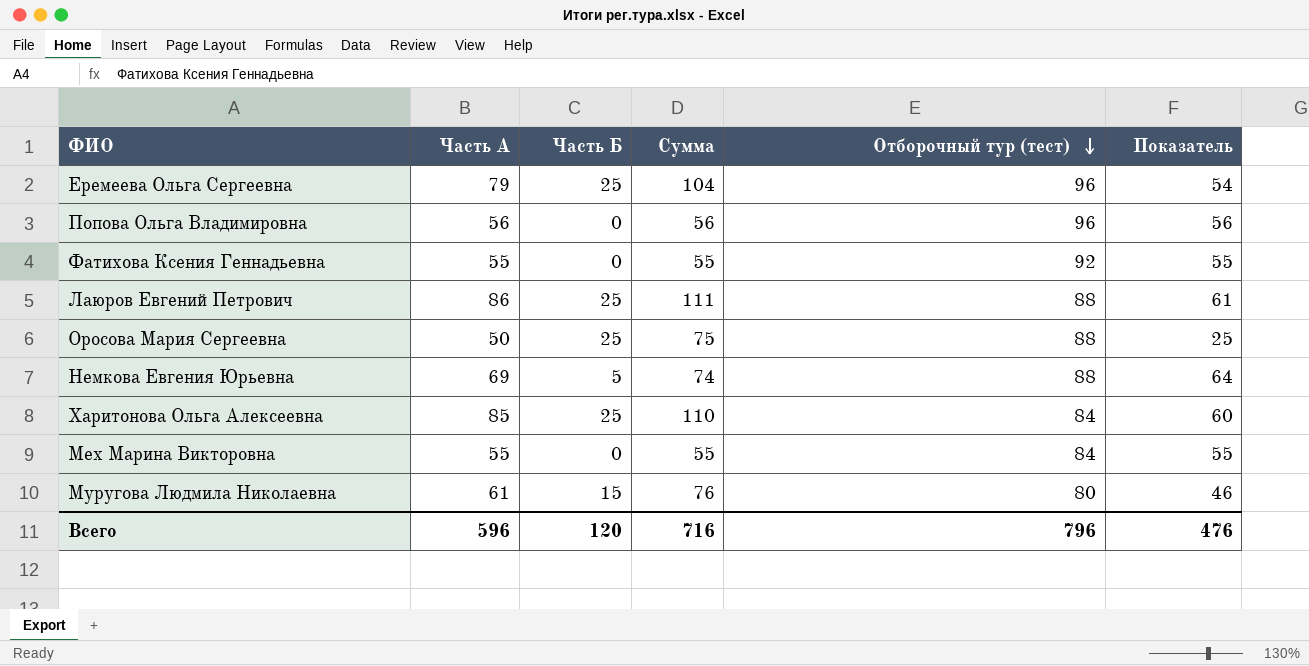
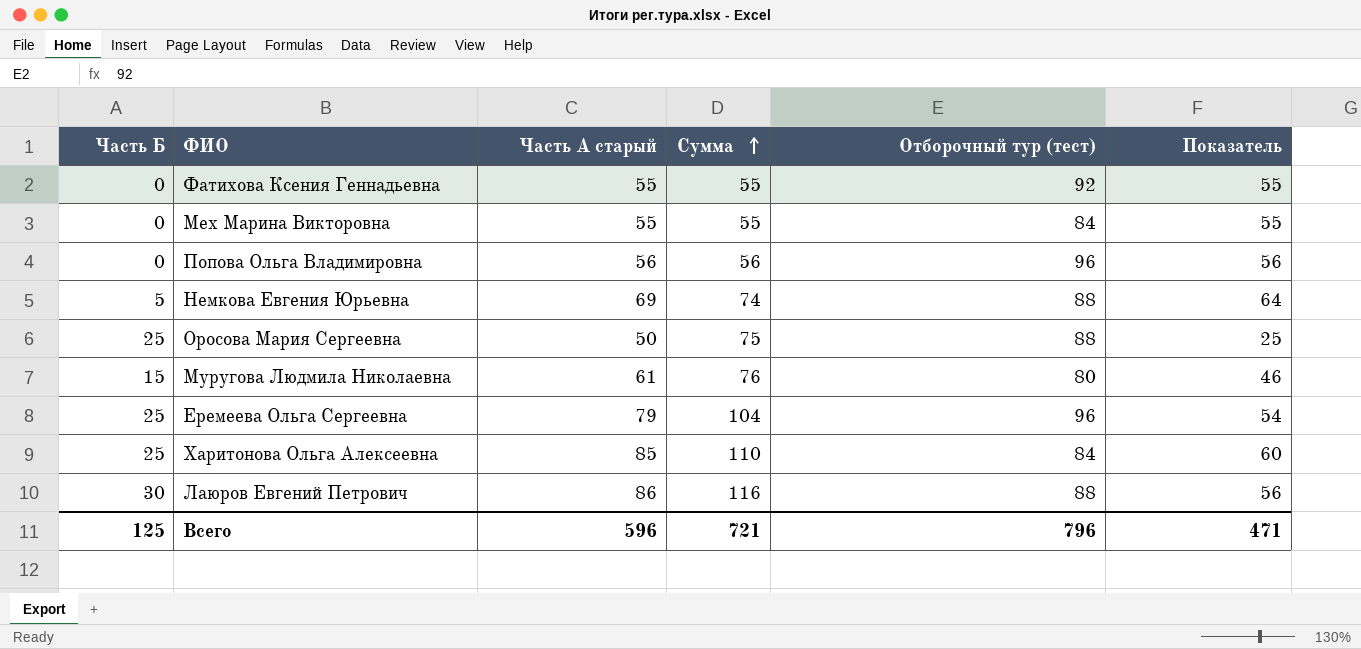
row order: Отборочный тур (тест) descending -> Сумма ascending
column Часть Б | position: 3 -> 1
column name: Часть А -> Часть А старый
Лаюров Евгений Петрович | Часть Б: 25 -> 30
Лаюров Евгений Петрович | Сумма: 111 -> 116
Лаюров Евгений Петрович | Показатель: 61 -> 56
Всего | Часть Б: 120 -> 125
Всего | Сумма: 716 -> 721
Всего | Показатель: 476 -> 471

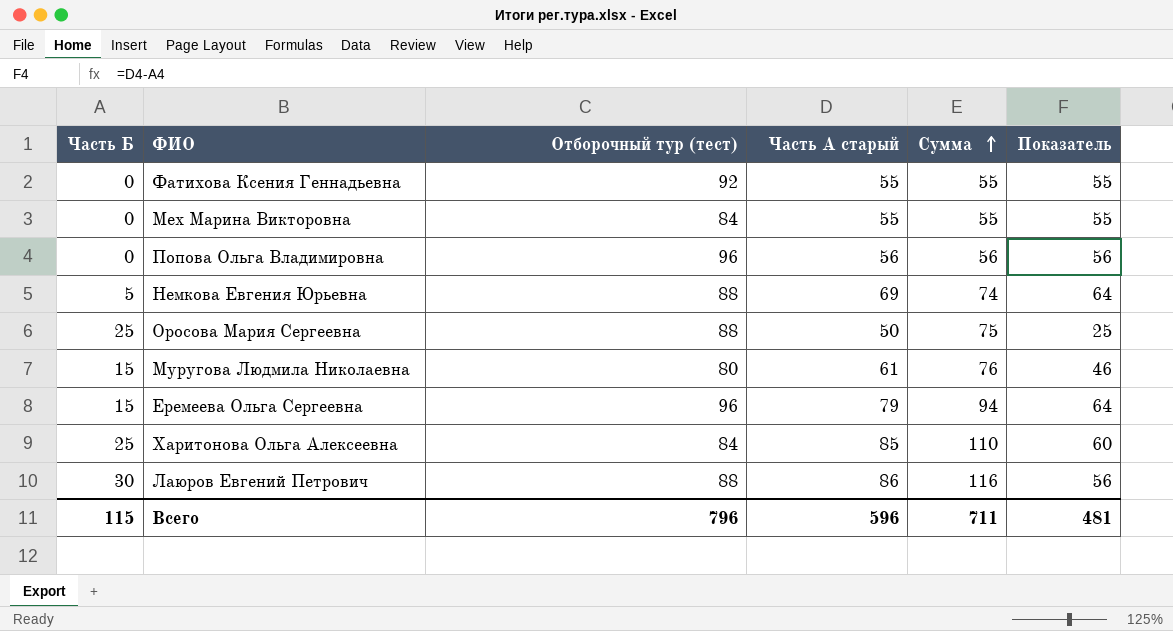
column Отборочный тур (тест) | position: 5 -> 3
Еремеева Ольга Сергеевна | Часть Б: 25 -> 15
Еремеева Ольга Сергеевна | Сумма: 104 -> 94
Еремеева Ольга Сергеевна | Показатель: 54 -> 64
Всего | Часть Б: 125 -> 115
Всего | Сумма: 721 -> 711
Всего | Показатель: 471 -> 481

